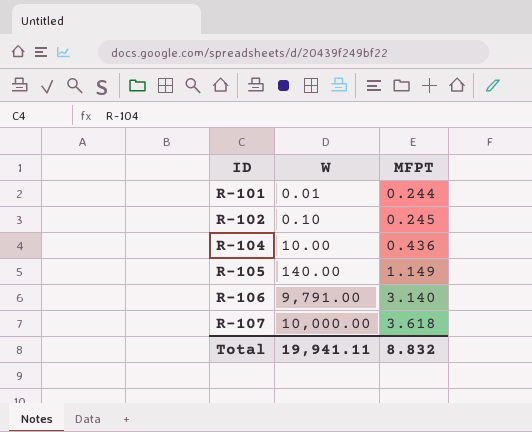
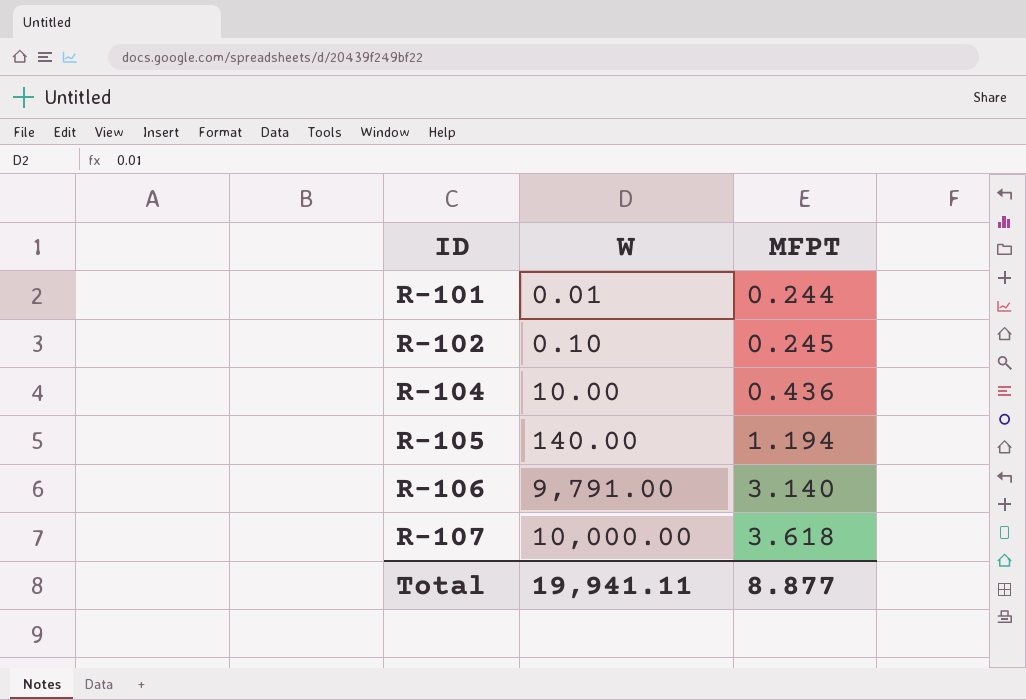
R-105 | MFPT: 1.149 -> 1.194
Total | MFPT: 8.832 -> 8.877

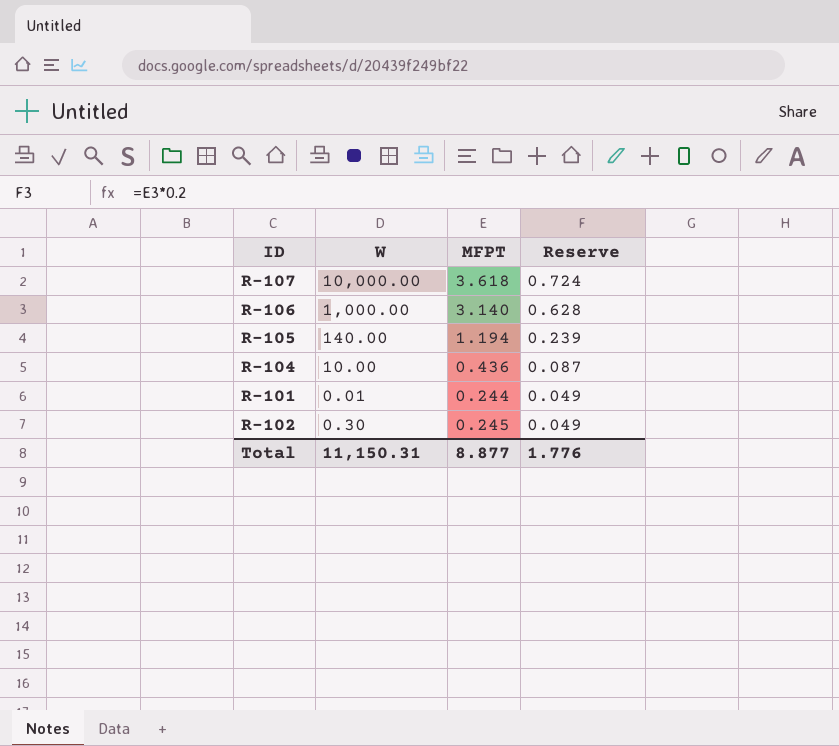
row order: ID ascending -> Reserve descending
column Reserve | formula: none -> [MFPT] * 0.2
R-106 | W: 9,791.00 -> 1,000.00
R-102 | W: 0.10 -> 0.30
Total | W: 19,941.11 -> 11,150.31

